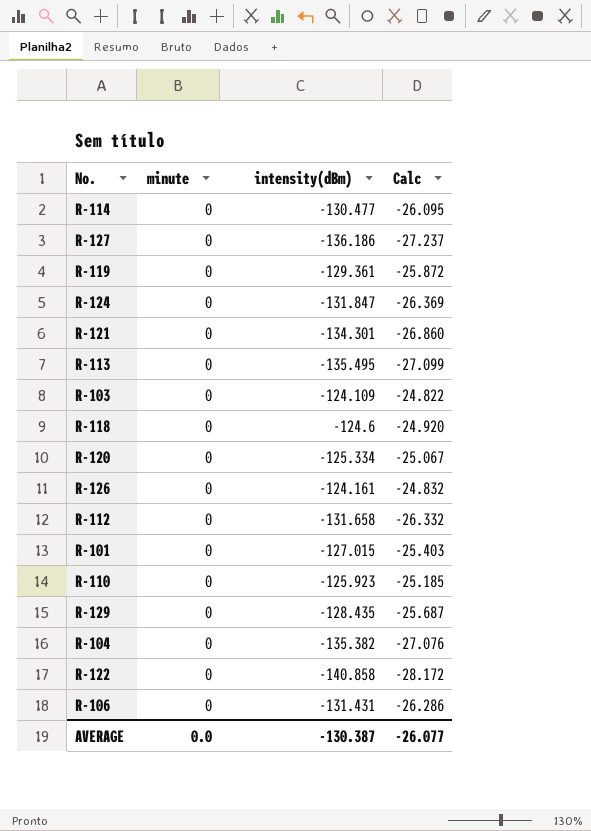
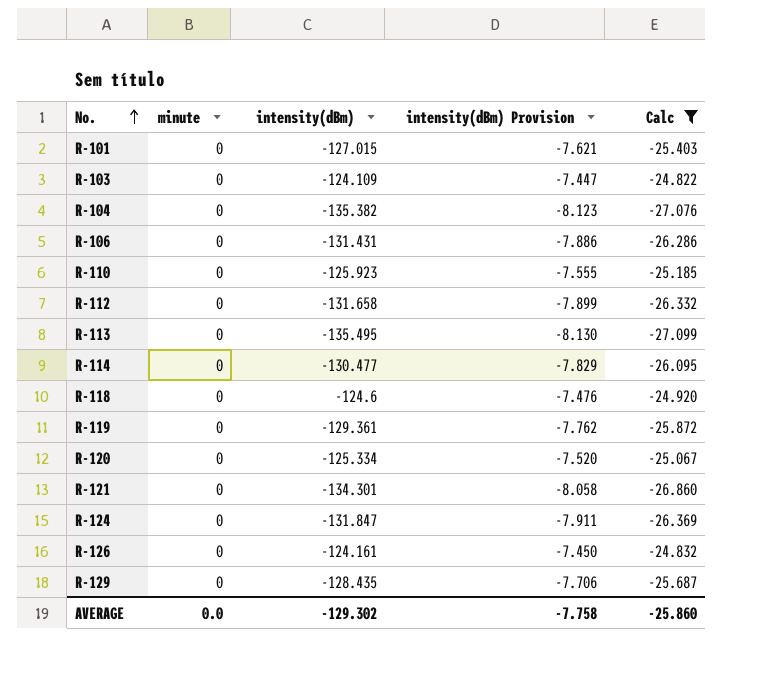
filter: none -> Calc >= -27.099
row order: none -> No. ascending
column intensity(dBm) Provision | formula: none -> [intensity(dBm)] * 0.06
AVERAGE | intensity(dBm): -130.387 -> -129.302
AVERAGE | Calc: -26.077 -> -25.860

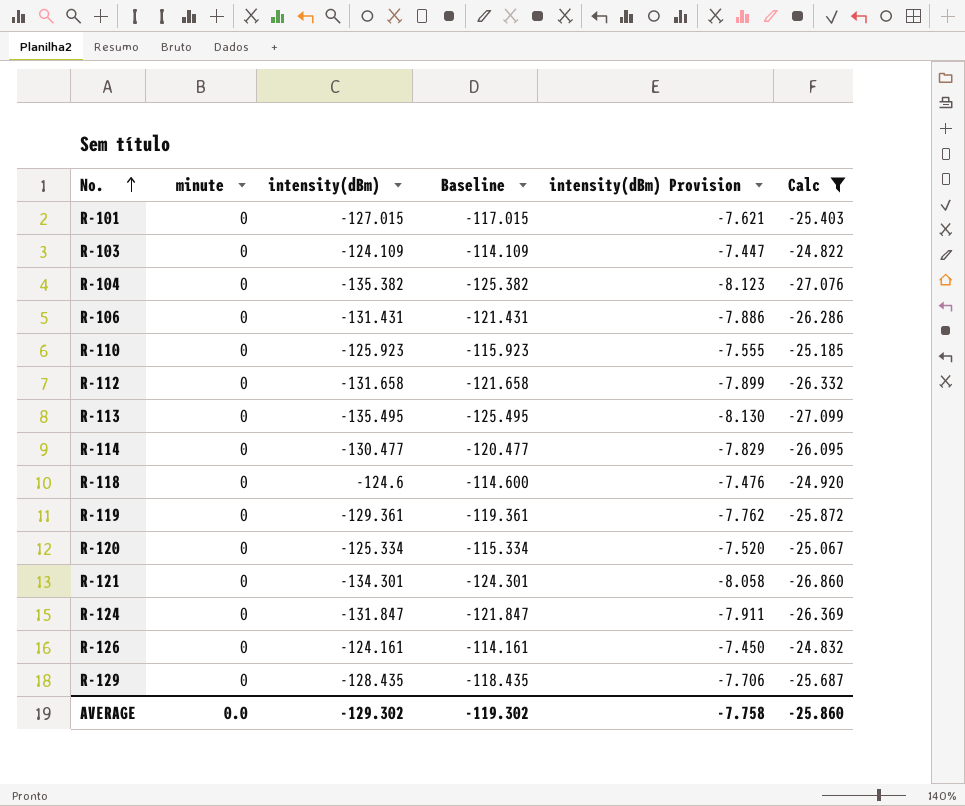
column Baseline | formula: none -> [intensity(dBm)] + 10

